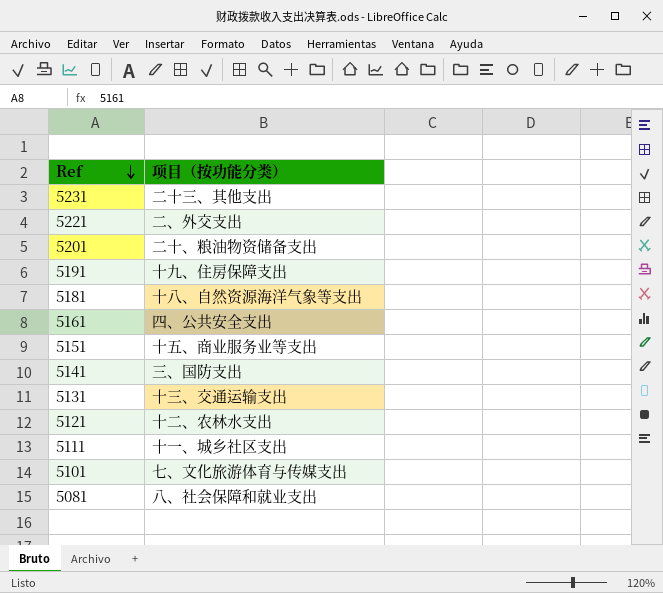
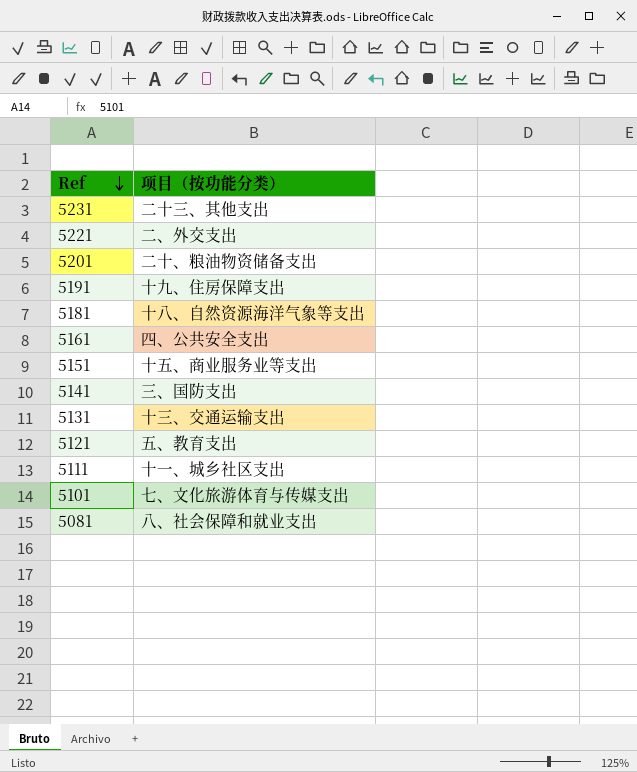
5121 | 项目（按功能分类）: 十二、农林水支出 -> 五、教育支出

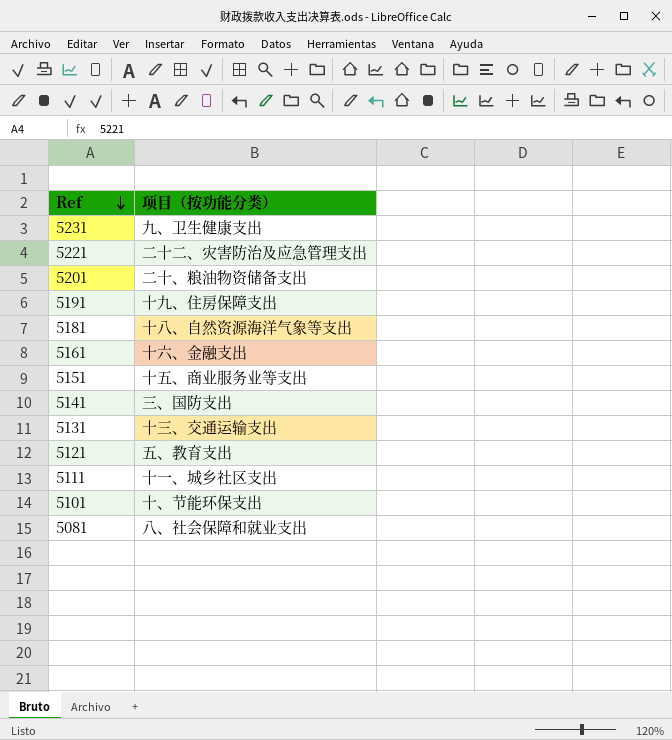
5231 | 项目（按功能分类）: 二十三、其他支出 -> 九、卫生健康支出
5221 | 项目（按功能分类）: 二、外交支出 -> 二十二、灾害防治及应急管理支出
5161 | 项目（按功能分类）: 四、公共安全支出 -> 十六、金融支出
5101 | 项目（按功能分类）: 七、文化旅游体育与传媒支出 -> 十、节能环保支出

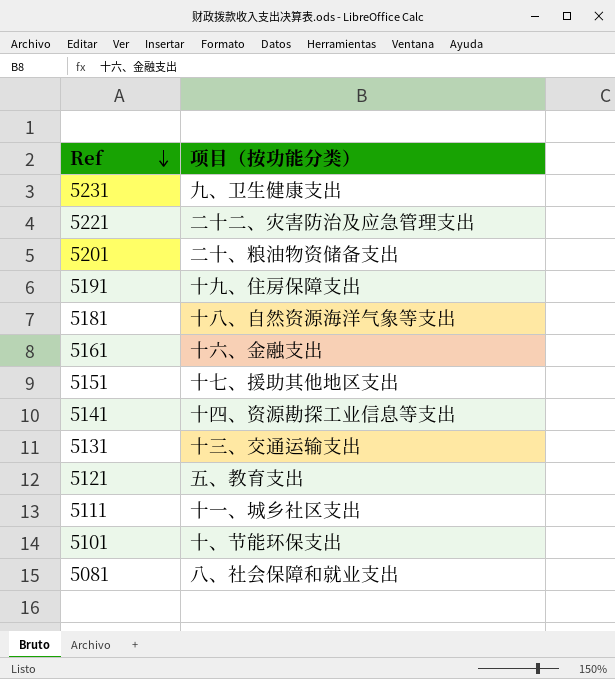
5151 | 项目（按功能分类）: 十五、商业服务业等支出 -> 十七、援助其他地区支出
5141 | 项目（按功能分类）: 三、国防支出 -> 十四、资源勘探工业信息等支出

